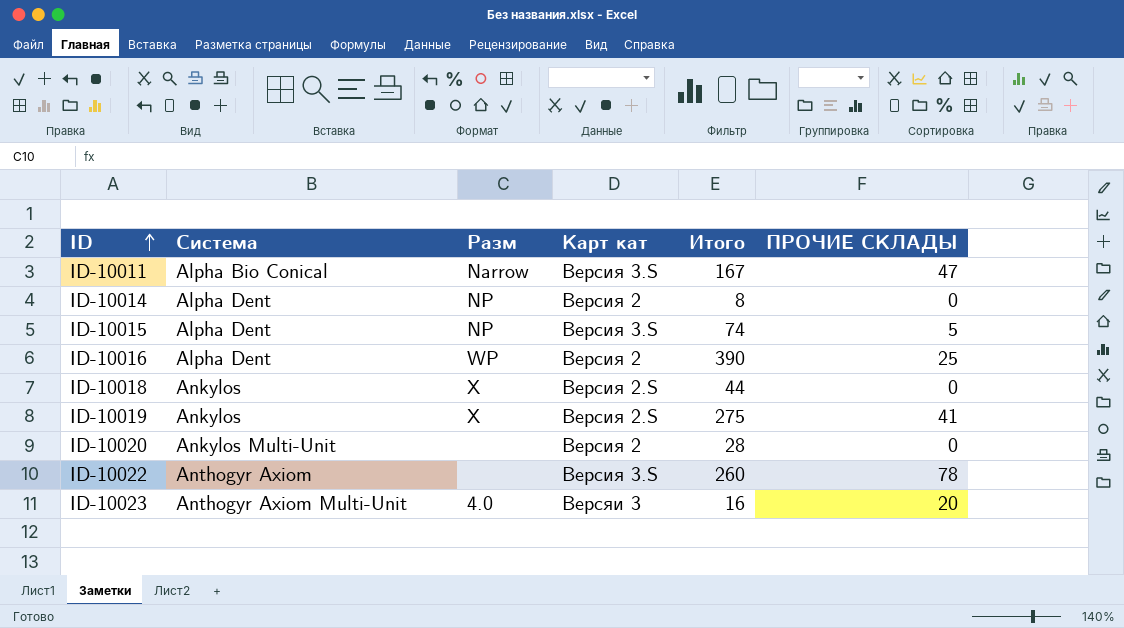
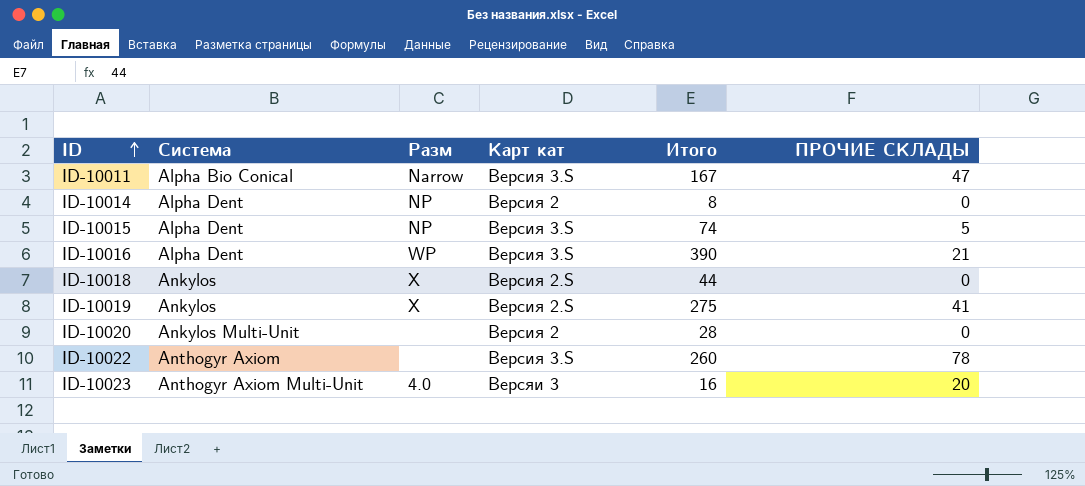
ID-10016 | Карт кат: Версия 2 -> Версия 3.S
ID-10016 | ПРОЧИЕ СКЛАДЫ: 25 -> 21

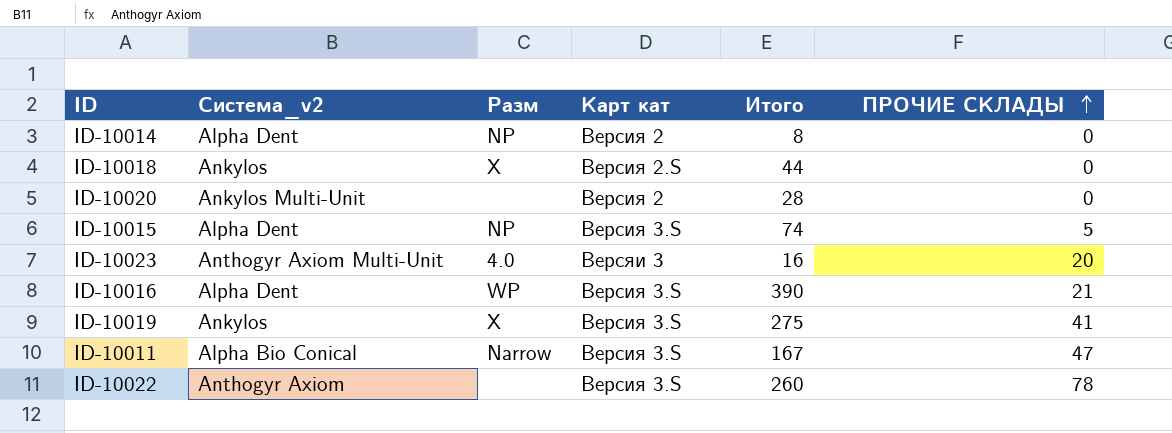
row order: ID ascending -> ПРОЧИЕ СКЛАДЫ ascending
column name: Система -> Система_v2
ID-10019 | Карт кат: Версия 2.S -> Версия 3.S

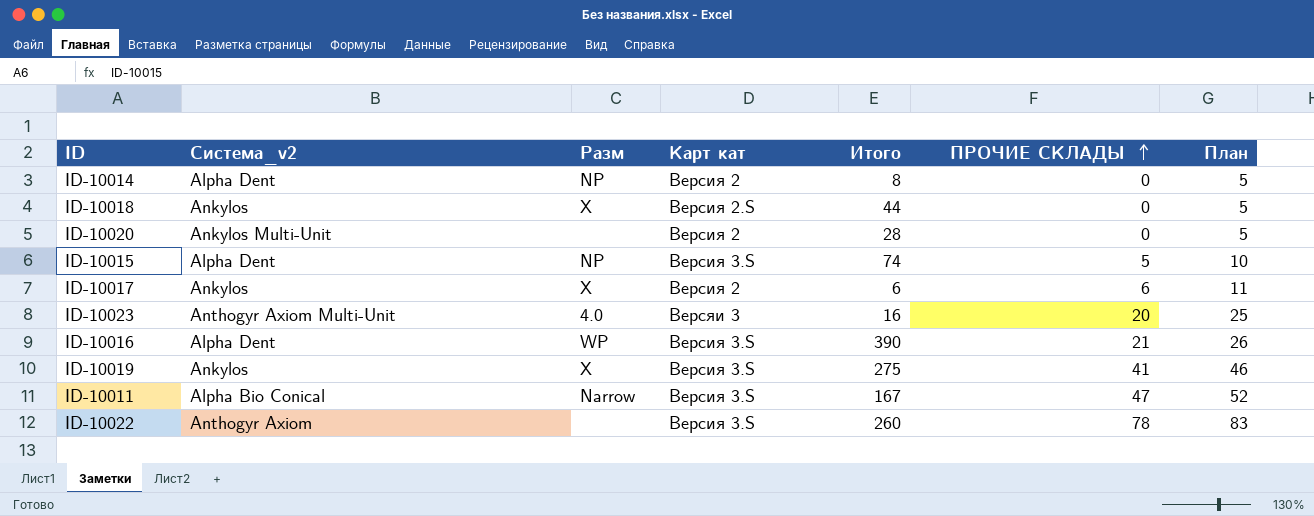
column План | formula: none -> [ПРОЧИЕ СКЛАДЫ] + 5
row ID-10017: none -> Ankylos | X | Версия 2 | 6 | 6 | 11

